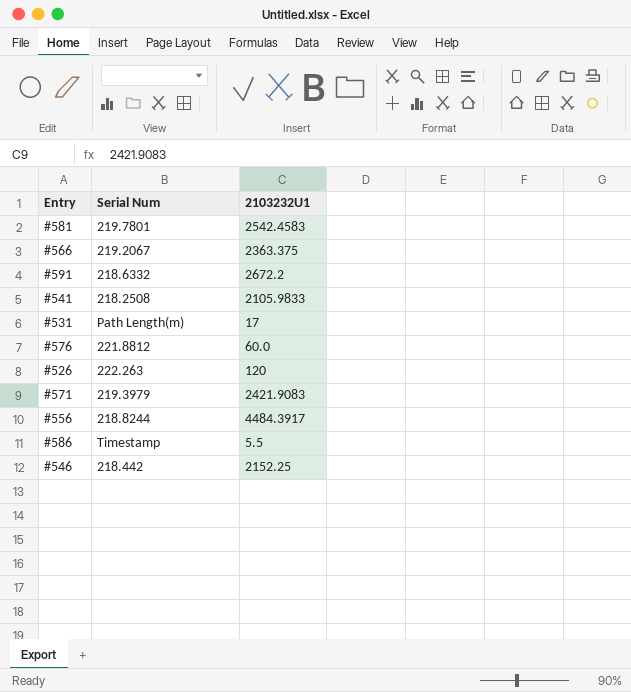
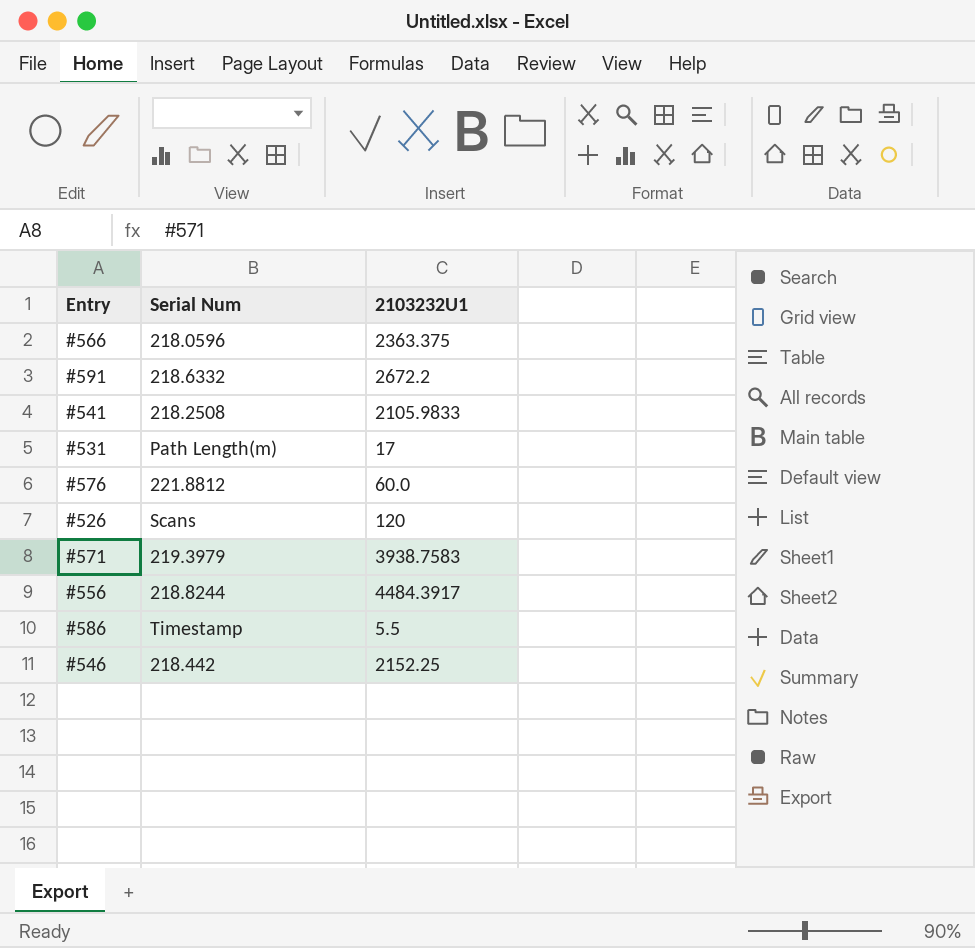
row #581: 219.7801 | 2542.4583 -> none
#566 | Serial Num: 219.2067 -> 218.0596
#526 | Serial Num: 222.263 -> Scans
#571 | 2103232U1: 2421.9083 -> 3938.7583

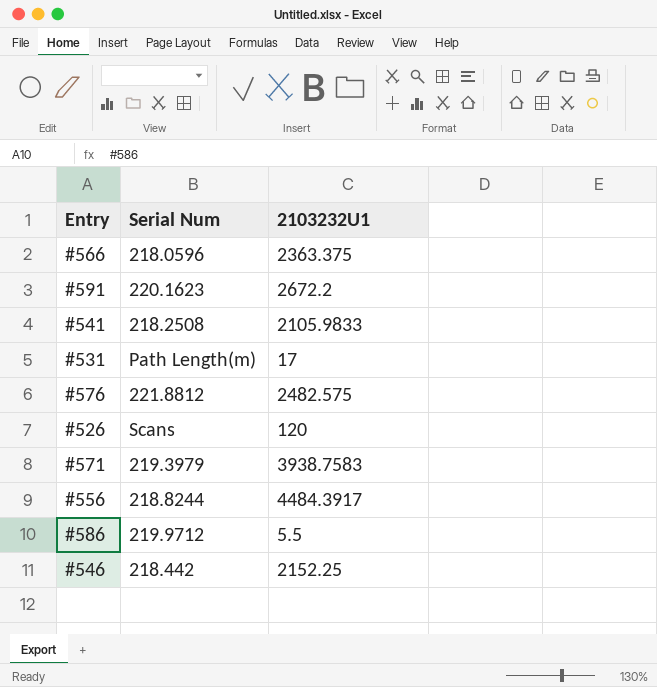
#591 | Serial Num: 218.6332 -> 220.1623
#576 | 2103232U1: 60.0 -> 2482.575
#586 | Serial Num: Timestamp -> 219.9712

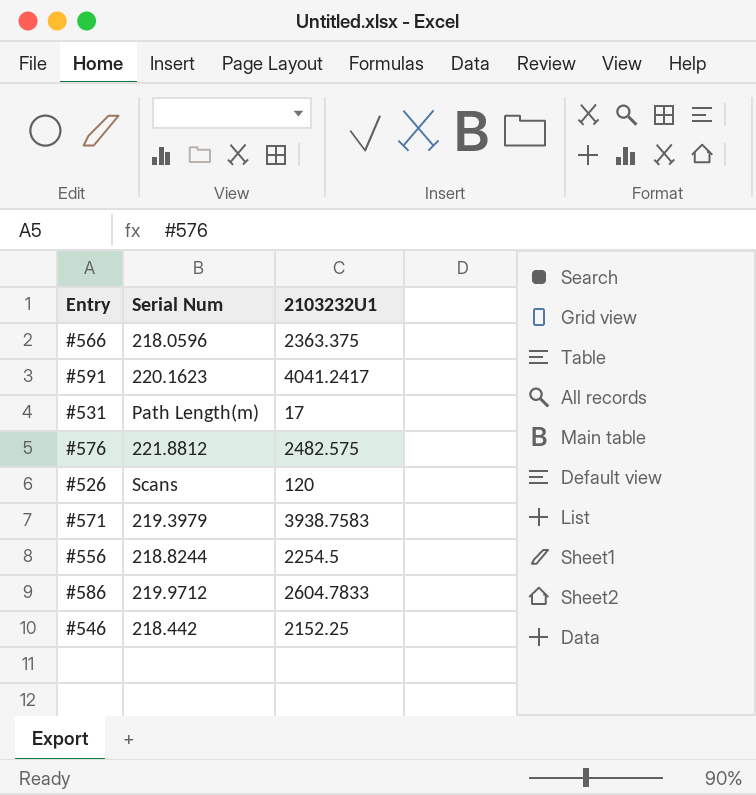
row #541: 218.2508 | 2105.9833 -> none
#591 | 2103232U1: 2672.2 -> 4041.2417
#556 | 2103232U1: 4484.3917 -> 2254.5
#586 | 2103232U1: 5.5 -> 2604.7833

